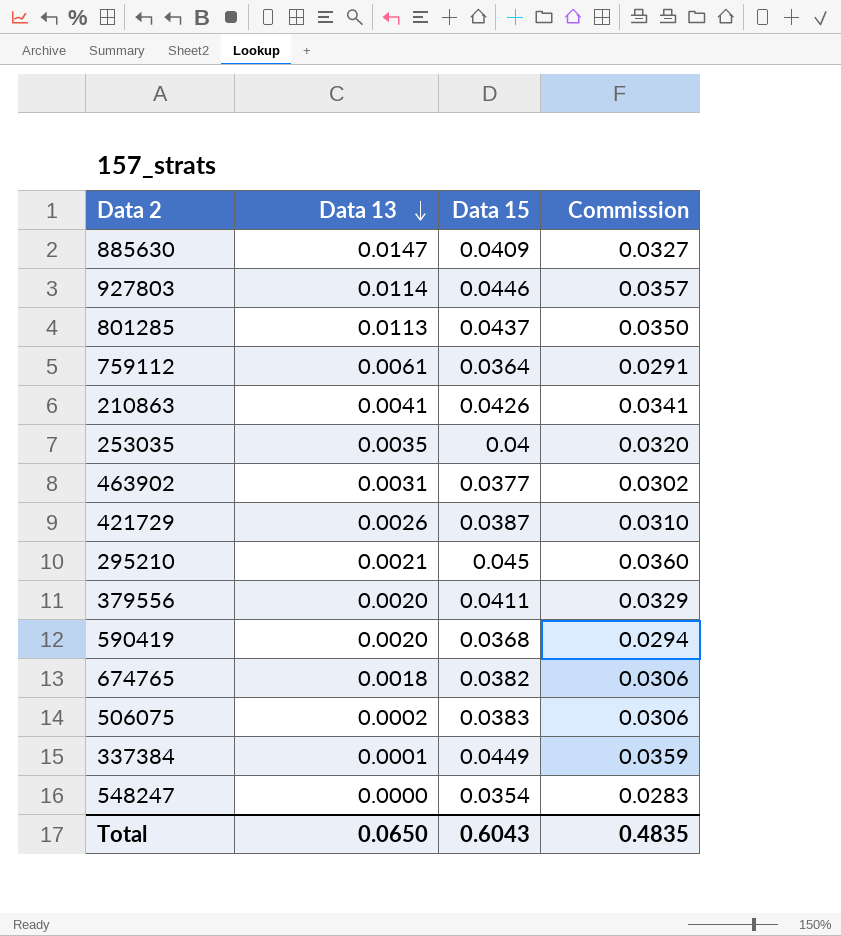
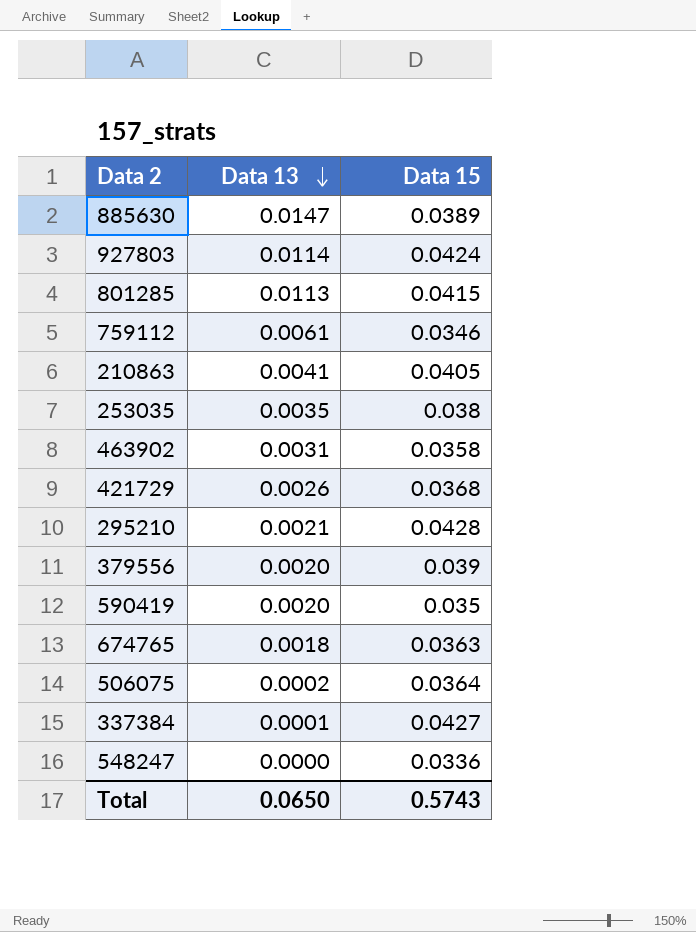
column Commission | formula: [Data 15] * 0.8 -> none
885630 | Data 15: 0.0409 -> 0.0389
927803 | Data 15: 0.0446 -> 0.0424
801285 | Data 15: 0.0437 -> 0.0415
759112 | Data 15: 0.0364 -> 0.0346
210863 | Data 15: 0.0426 -> 0.0405
253035 | Data 15: 0.04 -> 0.038
463902 | Data 15: 0.0377 -> 0.0358
421729 | Data 15: 0.0387 -> 0.0368
295210 | Data 15: 0.045 -> 0.0428
379556 | Data 15: 0.0411 -> 0.039
590419 | Data 15: 0.0368 -> 0.035
674765 | Data 15: 0.0382 -> 0.0363
506075 | Data 15: 0.0383 -> 0.0364
337384 | Data 15: 0.0449 -> 0.0427
548247 | Data 15: 0.0354 -> 0.0336
Total | Data 15: 0.6043 -> 0.5743

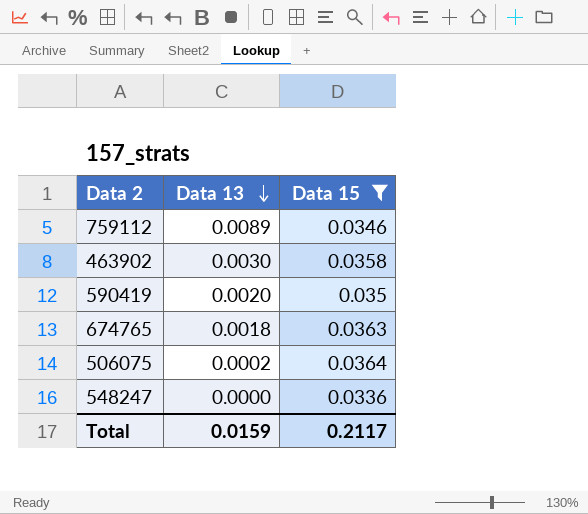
filter: none -> Data 15 <= 0.0364
759112 | Data 13: 0.0061 -> 0.0089
463902 | Data 13: 0.0031 -> 0.0030
Total | Data 13: 0.0650 -> 0.0159
Total | Data 15: 0.5743 -> 0.2117

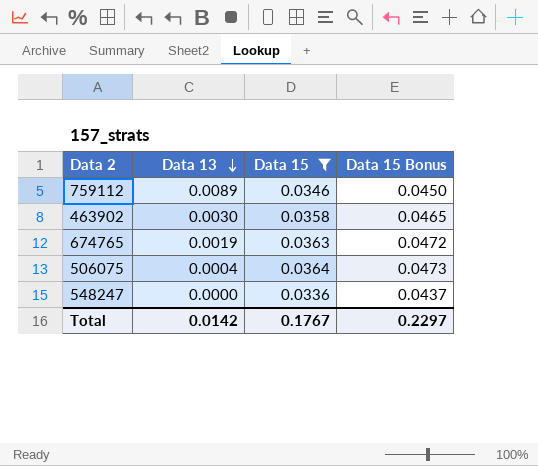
column Data 15 Bonus | formula: none -> [Data 15] * 1.3
row 590419: 0.0020 | 0.035 -> none
674765 | Data 13: 0.0018 -> 0.0019
506075 | Data 13: 0.0002 -> 0.0004
Total | Data 13: 0.0159 -> 0.0142
Total | Data 15: 0.2117 -> 0.1767

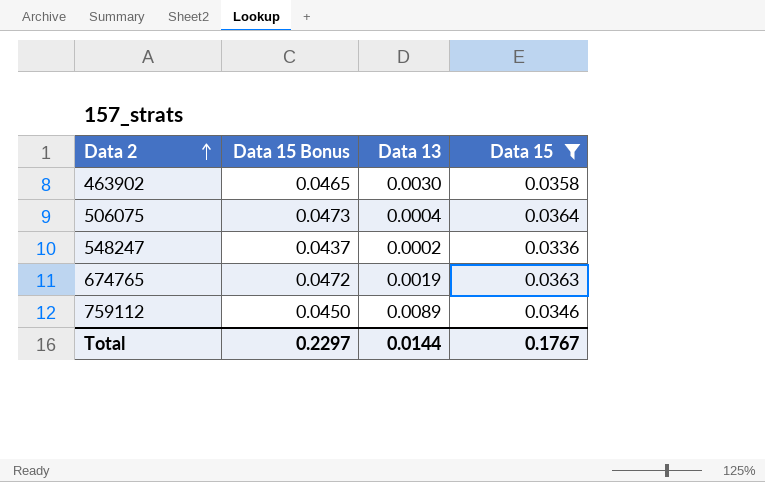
row order: Data 13 descending -> Data 2 ascending
column Data 15 Bonus | position: 4 -> 2
548247 | Data 13: 0.0000 -> 0.0002
Total | Data 13: 0.0142 -> 0.0144

